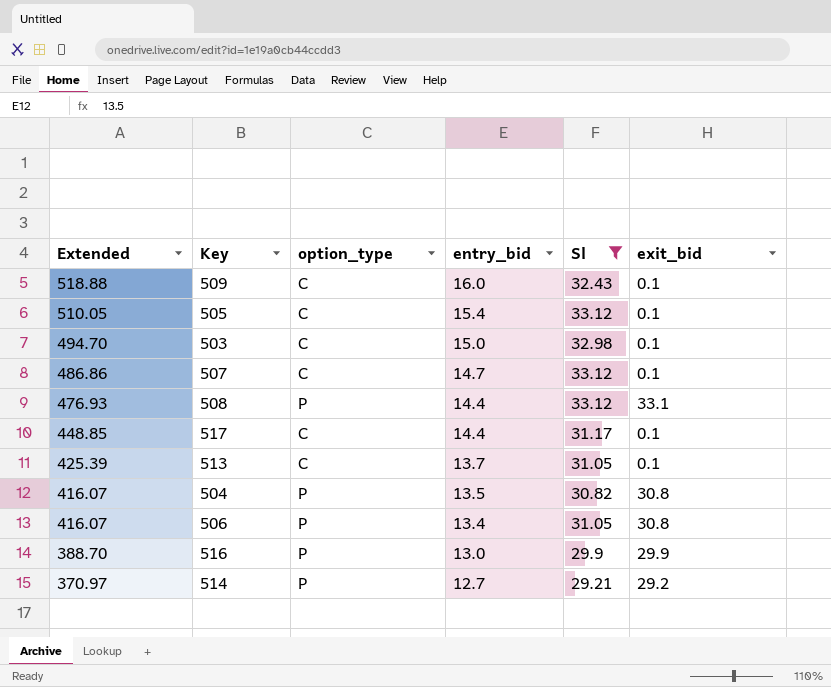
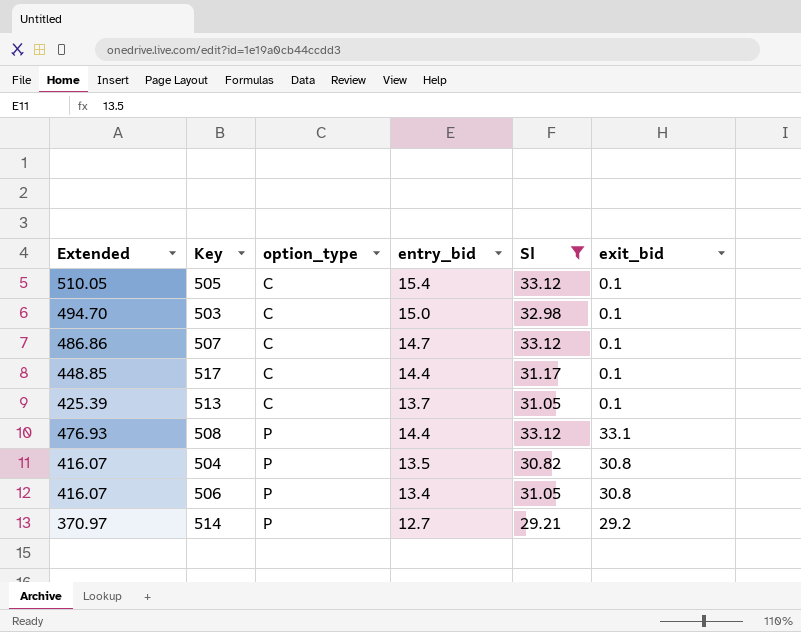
row order: Extended descending -> option_type ascending
row 509: 518.88 | C | 16.0 | 32.43 | 0.1 -> none
row 516: 388.70 | P | 13.0 | 29.9 | 29.9 -> none

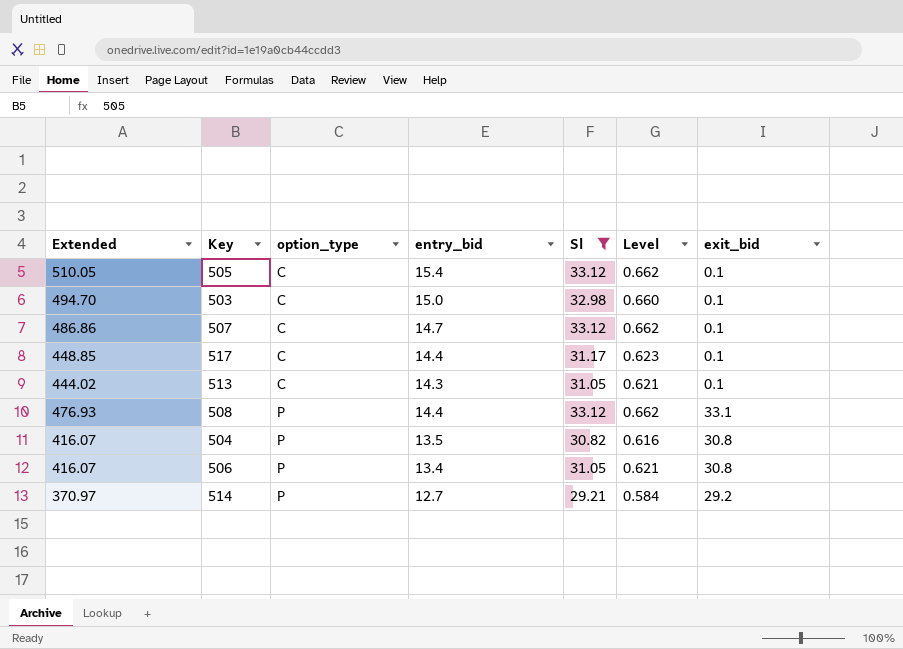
column Level | formula: none -> [Sl] * 0.02
513 | Extended: 425.39 -> 444.02
513 | entry_bid: 13.7 -> 14.3

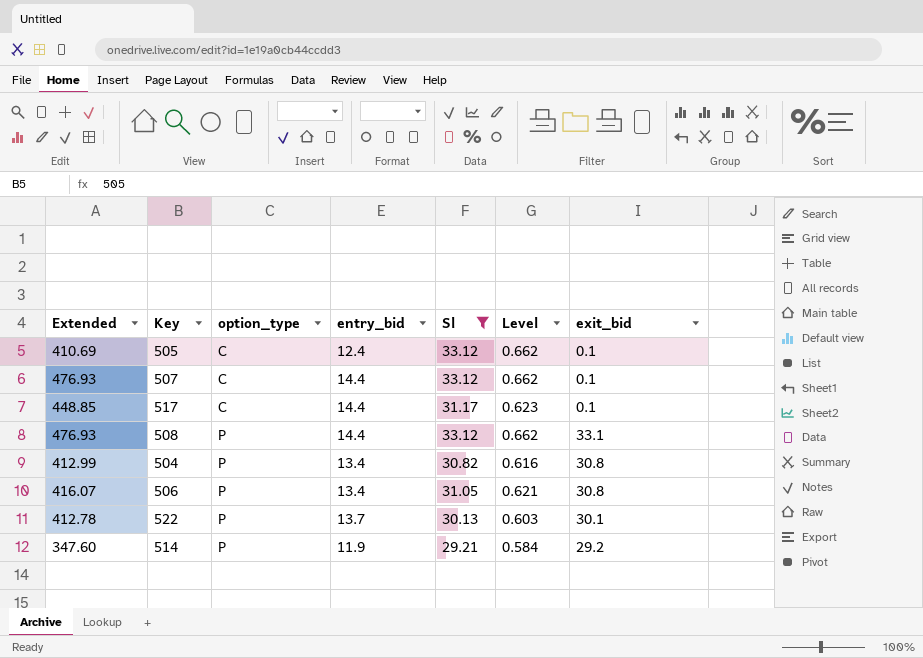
row 503: 494.70 | C | 15.0 | 32.98 | 0.660 | 0.1 -> none
row 513: 444.02 | C | 14.3 | 31.05 | 0.621 | 0.1 -> none
505 | Extended: 510.05 -> 410.69
505 | entry_bid: 15.4 -> 12.4
507 | Extended: 486.86 -> 476.93
507 | entry_bid: 14.7 -> 14.4
504 | Extended: 416.07 -> 412.99
504 | entry_bid: 13.5 -> 13.4
row 522: none -> 412.78 | P | 13.7 | 30.13 | 0.603 | 30.1
514 | Extended: 370.97 -> 347.60
514 | entry_bid: 12.7 -> 11.9

